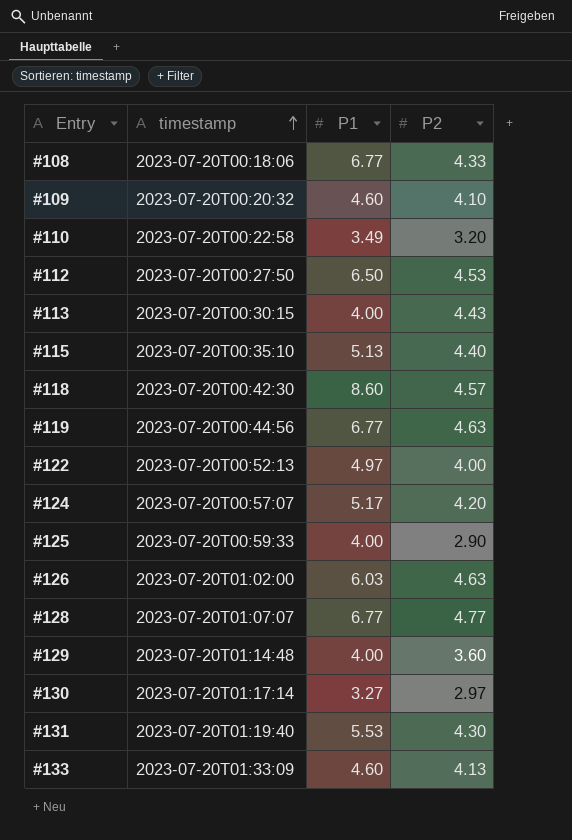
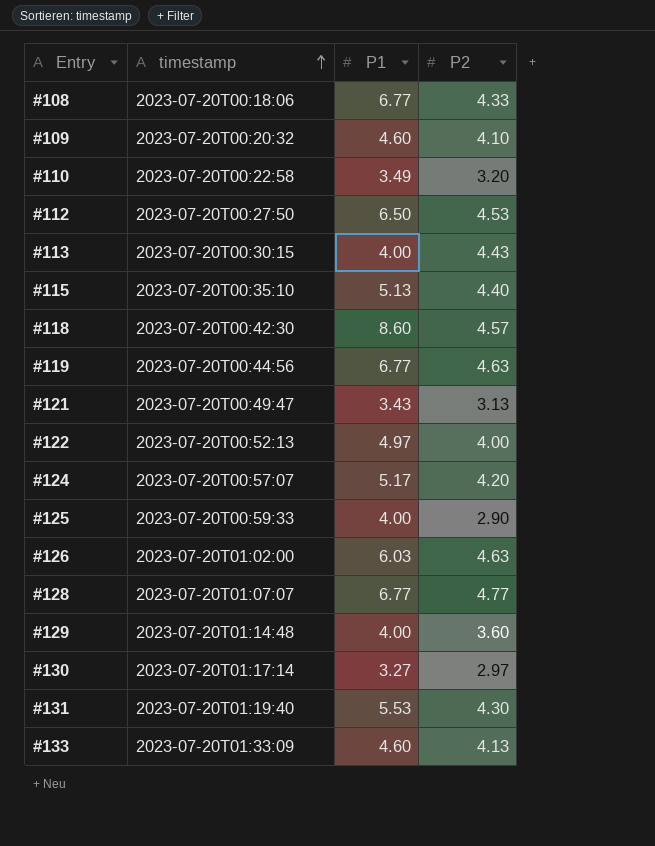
row #121: none -> 2023-07-20T00:49:47 | 3.43 | 3.13

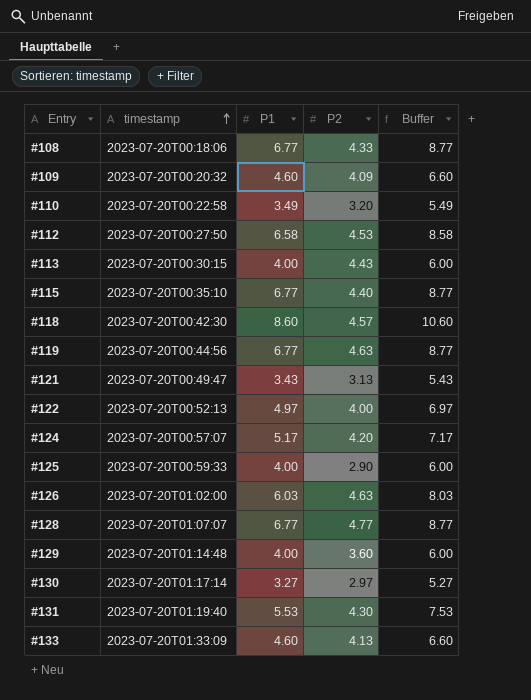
column Buffer | formula: none -> [P1] + 2
#109 | P2: 4.10 -> 4.09
#112 | P1: 6.50 -> 6.58
#115 | P1: 5.13 -> 6.77

